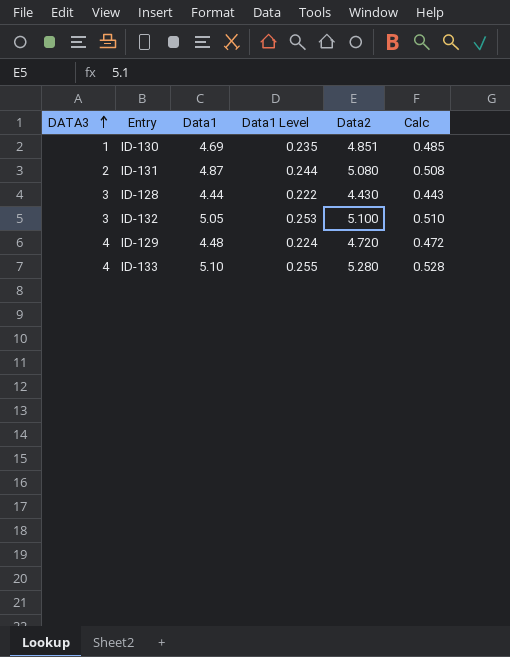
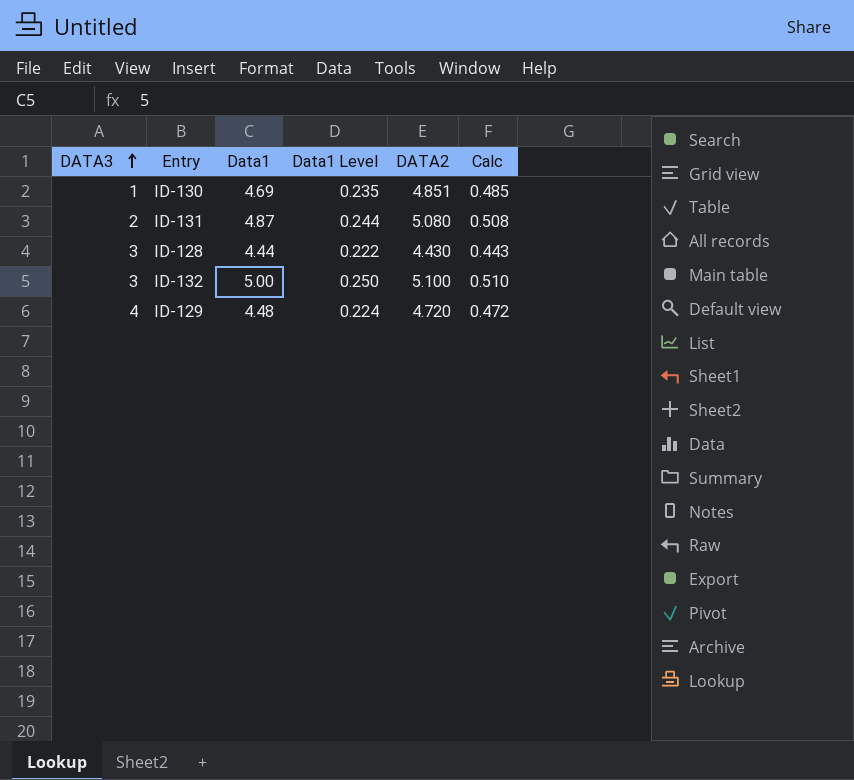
column name: Data2 -> DATA2
row ID-133: 4 | 5.10 | 0.255 | 5.280 | 0.528 -> none
ID-132 | Data1: 5.05 -> 5.00
ID-132 | Data1 Level: 0.253 -> 0.250

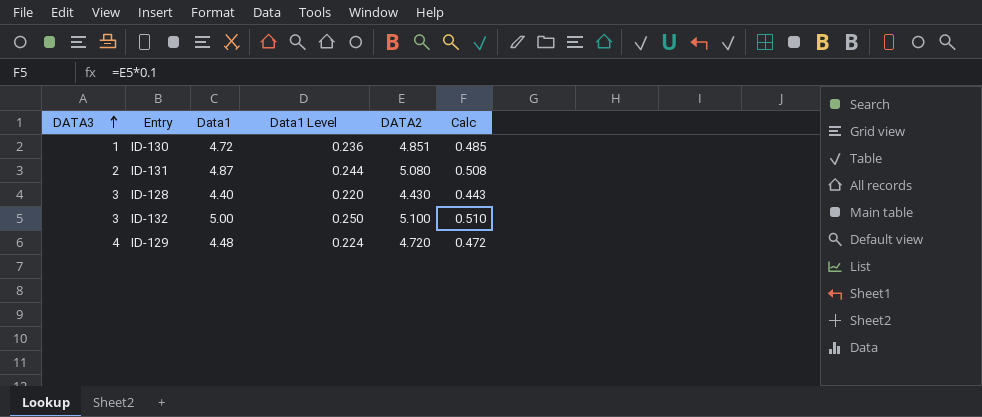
ID-130 | Data1: 4.69 -> 4.72
ID-130 | Data1 Level: 0.235 -> 0.236
ID-128 | Data1: 4.44 -> 4.40
ID-128 | Data1 Level: 0.222 -> 0.220

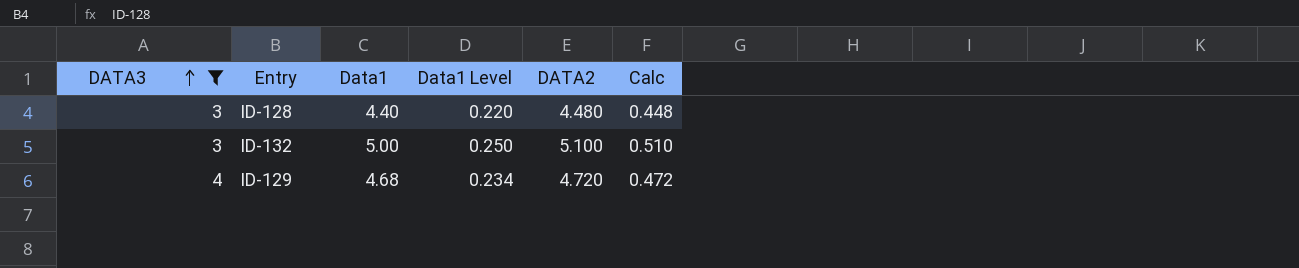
filter: none -> DATA3 >= 3
ID-128 | DATA2: 4.430 -> 4.480
ID-128 | Calc: 0.443 -> 0.448
ID-129 | Data1: 4.48 -> 4.68
ID-129 | Data1 Level: 0.224 -> 0.234

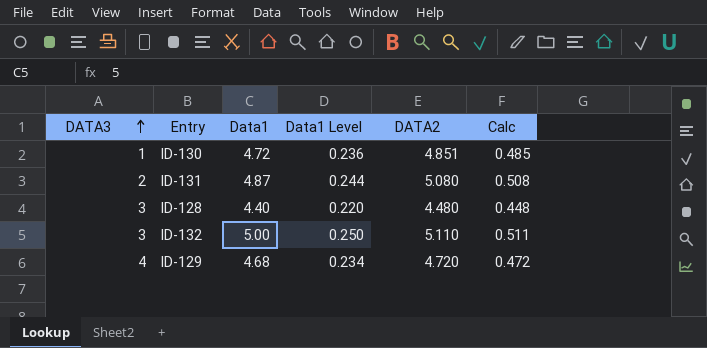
filter: DATA3 >= 3 -> none
ID-132 | DATA2: 5.100 -> 5.110
ID-132 | Calc: 0.510 -> 0.511

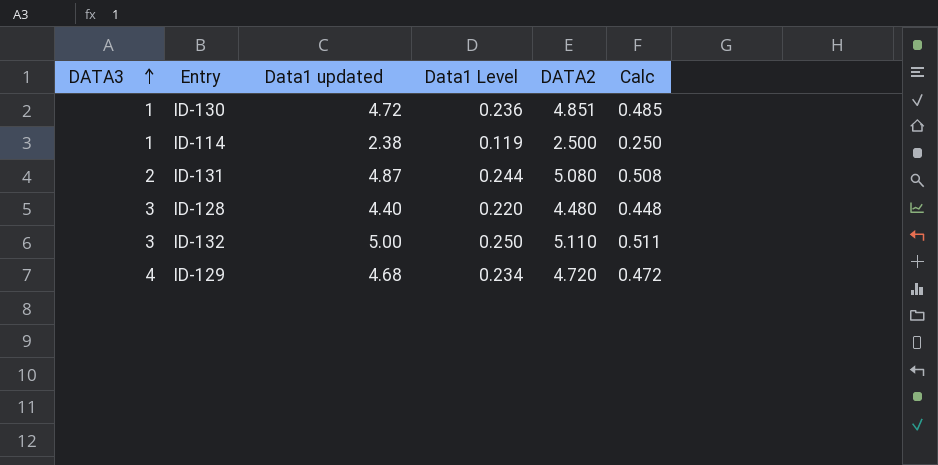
column name: Data1 -> Data1 updated
row ID-114: none -> 1 | 2.38 | 0.119 | 2.500 | 0.250

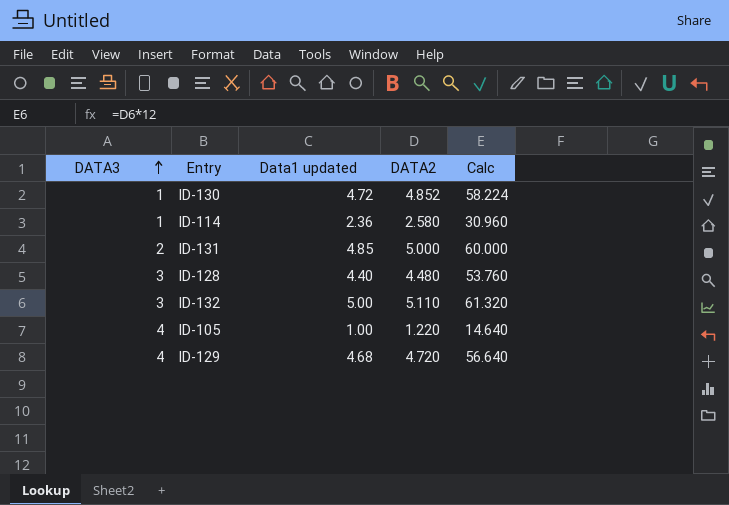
column Data1 Level | formula: [Data1 updated] * 0.05 -> none
column Calc | formula: [DATA2] * 0.1 -> [DATA2] * 12
ID-130 | DATA2: 4.851 -> 4.852
ID-114 | Data1 updated: 2.38 -> 2.36
ID-114 | DATA2: 2.500 -> 2.580
ID-131 | Data1 updated: 4.87 -> 4.85
ID-131 | DATA2: 5.080 -> 5.000
row ID-105: none -> 4 | 1.00 | 1.220 | 14.640

